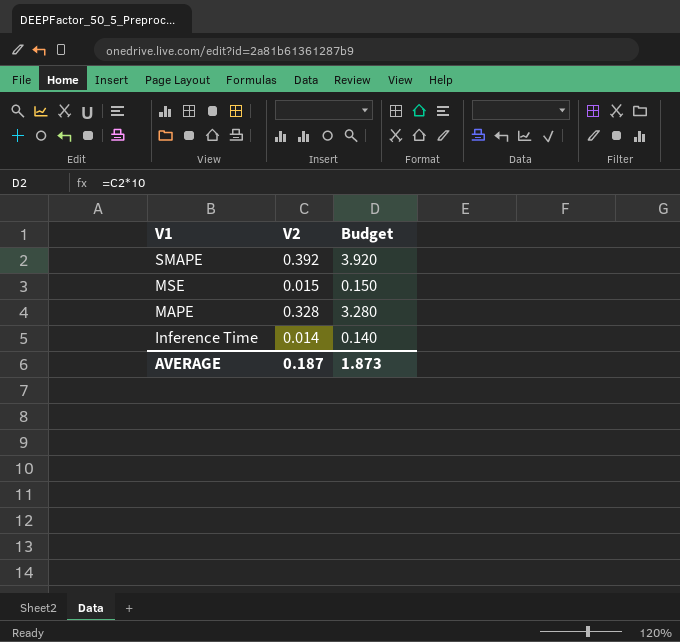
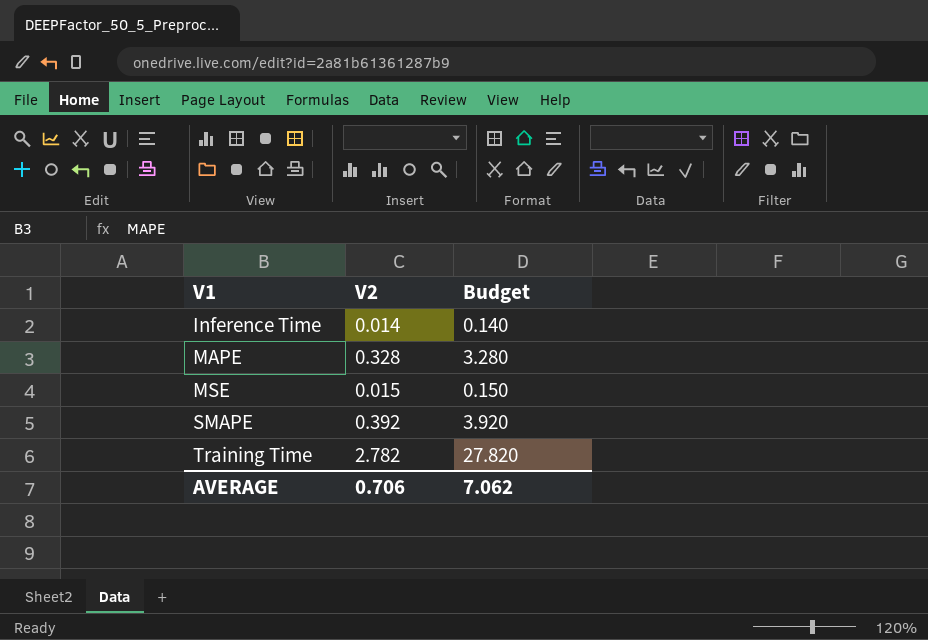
row order: V1 descending -> V1 ascending
row Training Time: none -> 2.782 | 27.820
AVERAGE | V2: 0.187 -> 0.706
AVERAGE | Budget: 1.873 -> 7.062

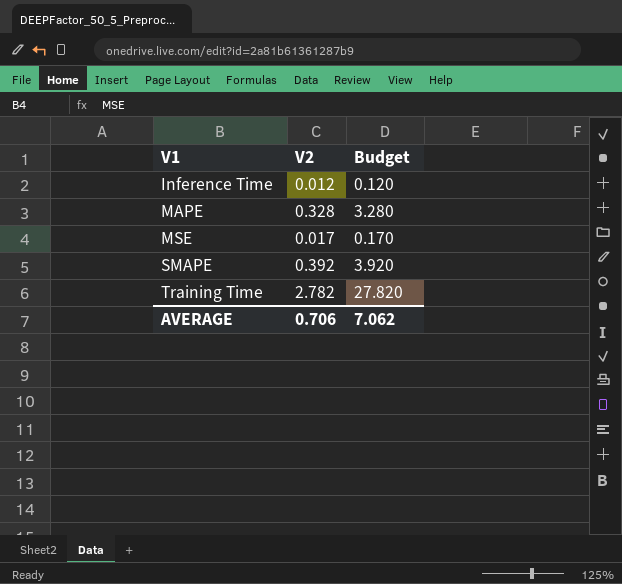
Inference Time | V2: 0.014 -> 0.012
Inference Time | Budget: 0.140 -> 0.120
MSE | V2: 0.015 -> 0.017
MSE | Budget: 0.150 -> 0.170

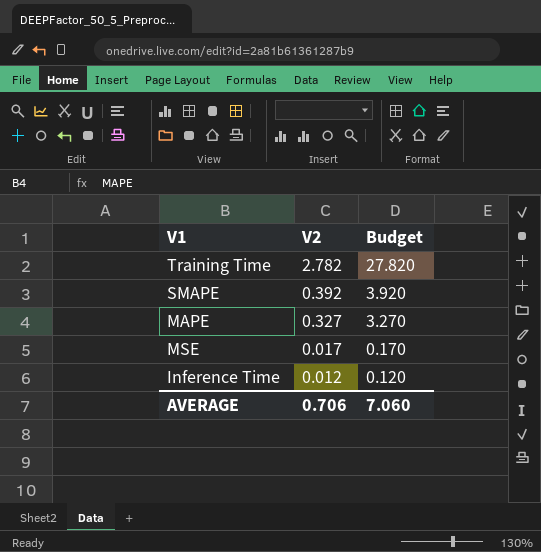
row order: V1 ascending -> V2 descending
MAPE | V2: 0.328 -> 0.327
MAPE | Budget: 3.280 -> 3.270
AVERAGE | Budget: 7.062 -> 7.060

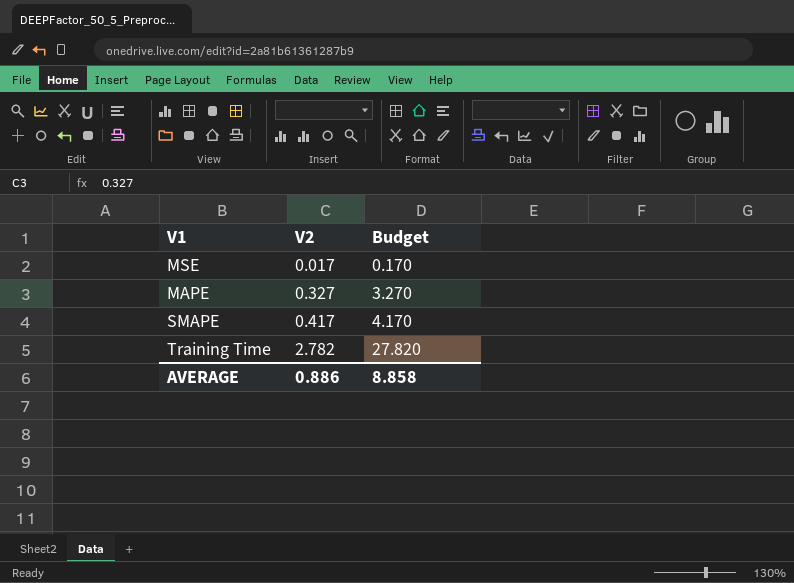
row order: V2 descending -> V2 ascending
row Inference Time: 0.012 | 0.120 -> none
SMAPE | V2: 0.392 -> 0.417
SMAPE | Budget: 3.920 -> 4.170
AVERAGE | V2: 0.706 -> 0.886
AVERAGE | Budget: 7.060 -> 8.858

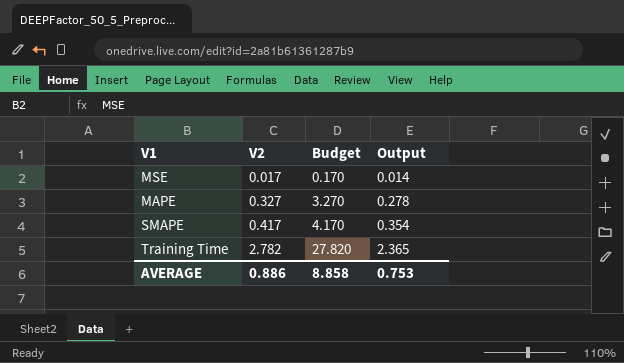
column Output | formula: none -> [V2] * 0.85

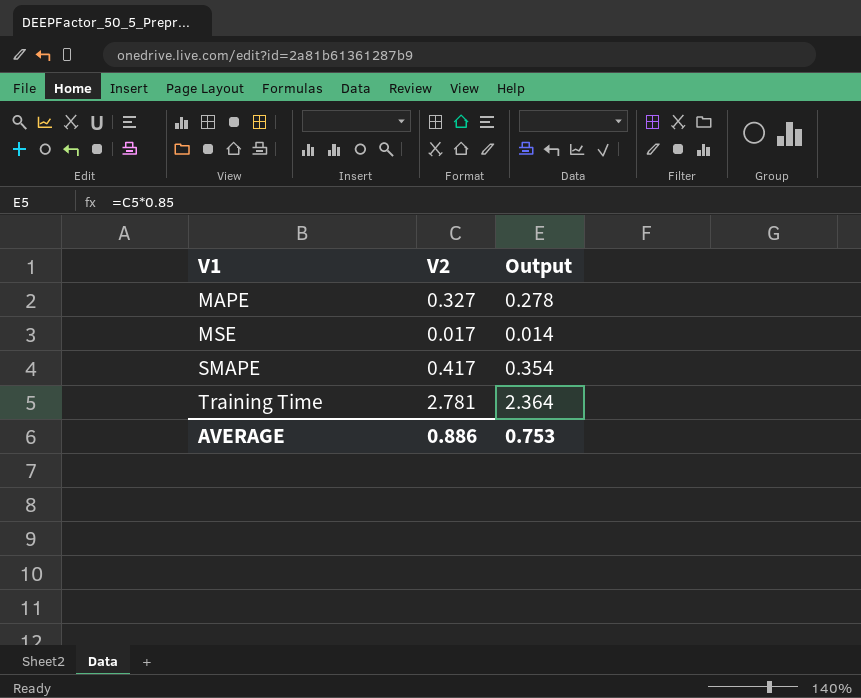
row order: V2 ascending -> V1 ascending
column Budget | formula: [V2] * 10 -> none
Training Time | V2: 2.782 -> 2.781
Training Time | Output: 2.365 -> 2.364

